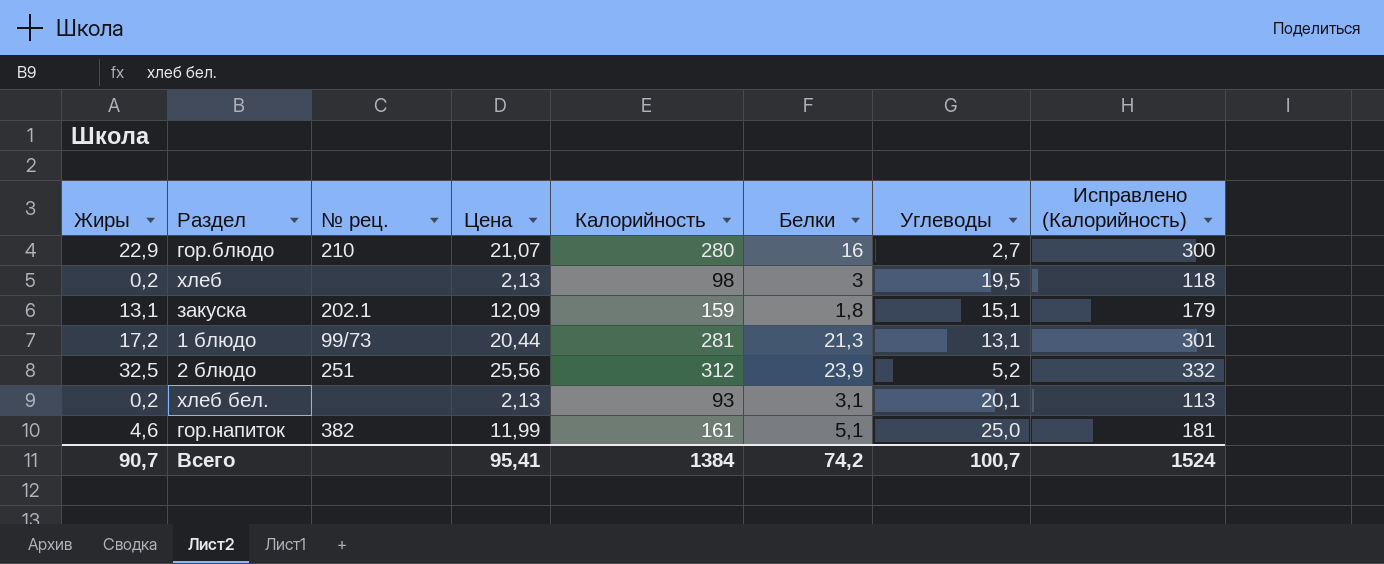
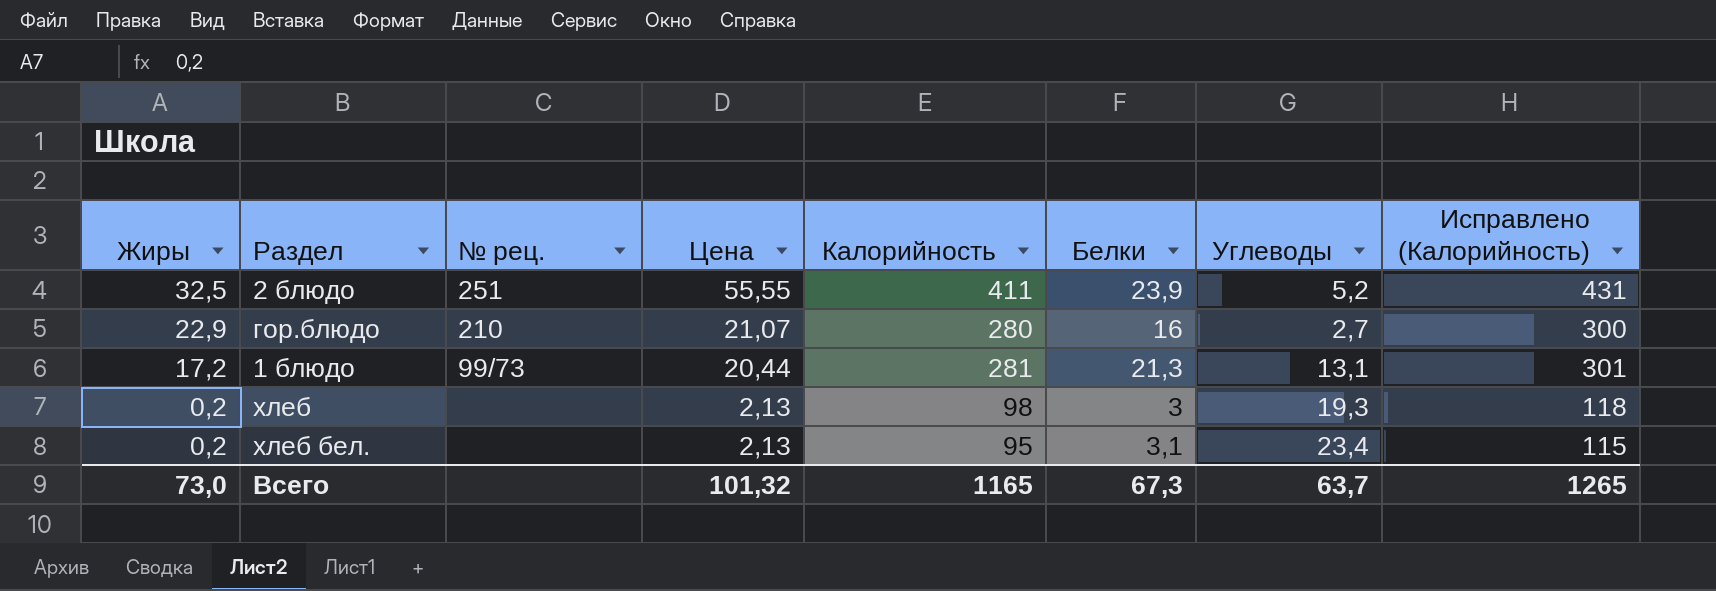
row order: none -> Жиры descending
row закуска: 13,1 | 202.1 | 12,09 | 159 | 1,8 | 15,1 | 179 -> none
row гор.напиток: 4,6 | 382 | 11,99 | 161 | 5,1 | 25,0 | 181 -> none
2 блюдо | Цена: 25,56 -> 55,55
2 блюдо | Калорийность: 312 -> 411
2 блюдо | Исправлено (Калорийность): 332 -> 431
хлеб | Углеводы: 19,5 -> 19,3
хлеб бел. | Калорийность: 93 -> 95
хлеб бел. | Углеводы: 20,1 -> 23,4
хлеб бел. | Исправлено (Калорийность): 113 -> 115
Всего | Жиры: 90,7 -> 73,0
Всего | Цена: 95,41 -> 101,32
Всего | Калорийность: 1384 -> 1165
Всего | Белки: 74,2 -> 67,3
Всего | Углеводы: 100,7 -> 63,7
Всего | Исправлено (Калорийность): 1524 -> 1265

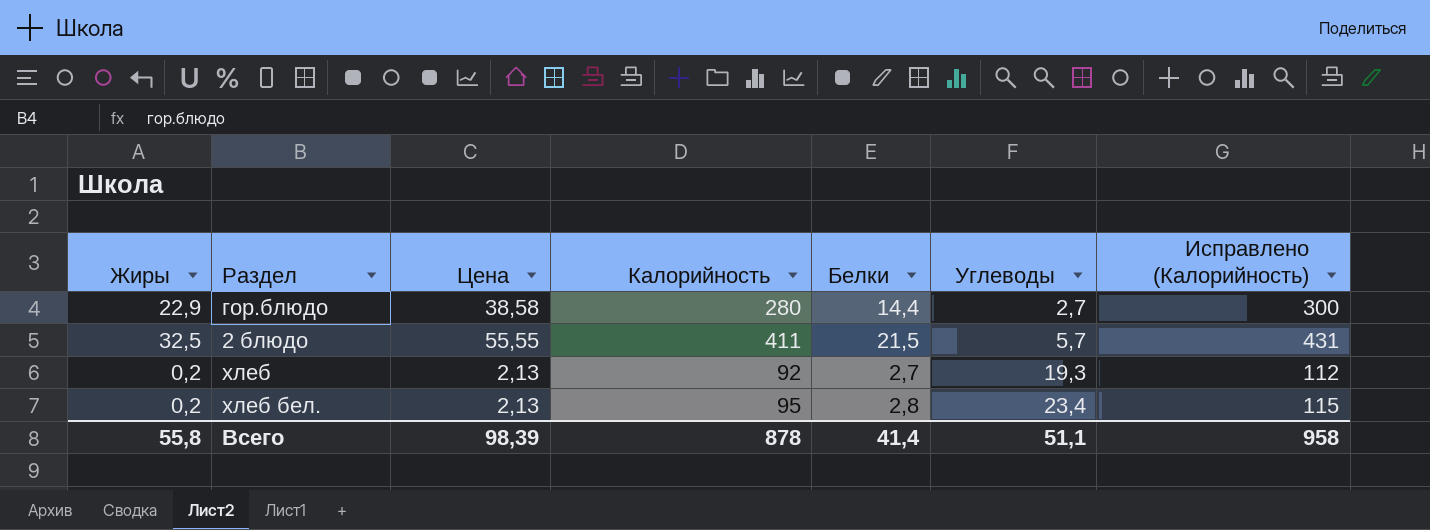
row order: Жиры descending -> Углеводы ascending
column № рец. | position: 3 -> none
row 1 блюдо: 17,2 | 99/73 | 20,44 | 281 | 21,3 | 13,1 | 301 -> none
гор.блюдо | Цена: 21,07 -> 38,58
гор.блюдо | Белки: 16 -> 14,4
2 блюдо | Белки: 23,9 -> 21,5
2 блюдо | Углеводы: 5,2 -> 5,7
хлеб | Калорийность: 98 -> 92
хлеб | Белки: 3 -> 2,7
хлеб | Исправлено (Калорийность): 118 -> 112
хлеб бел. | Белки: 3,1 -> 2,8
Всего | Жиры: 73,0 -> 55,8
Всего | Цена: 101,32 -> 98,39
Всего | Калорийность: 1165 -> 878
Всего | Белки: 67,3 -> 41,4
Всего | Углеводы: 63,7 -> 51,1
Всего | Исправлено (Калорийность): 1265 -> 958

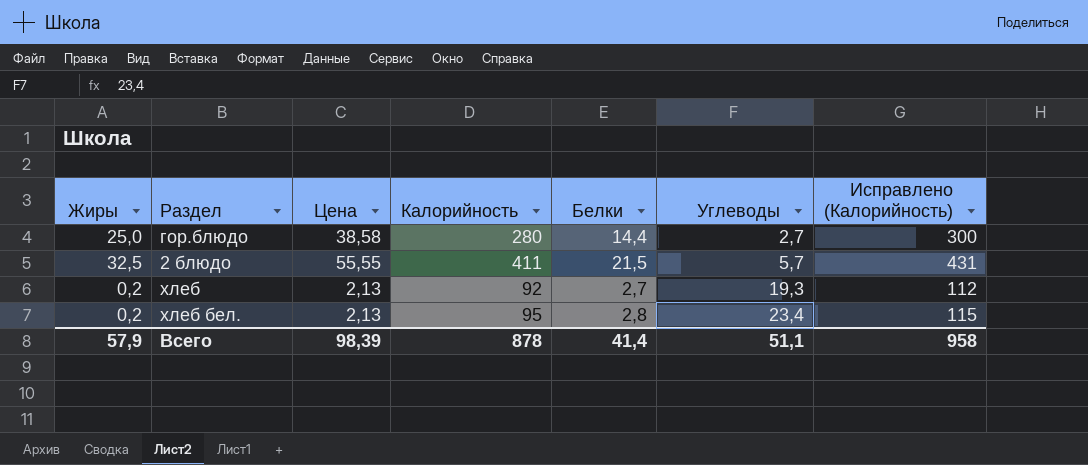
гор.блюдо | Жиры: 22,9 -> 25,0
Всего | Жиры: 55,8 -> 57,9

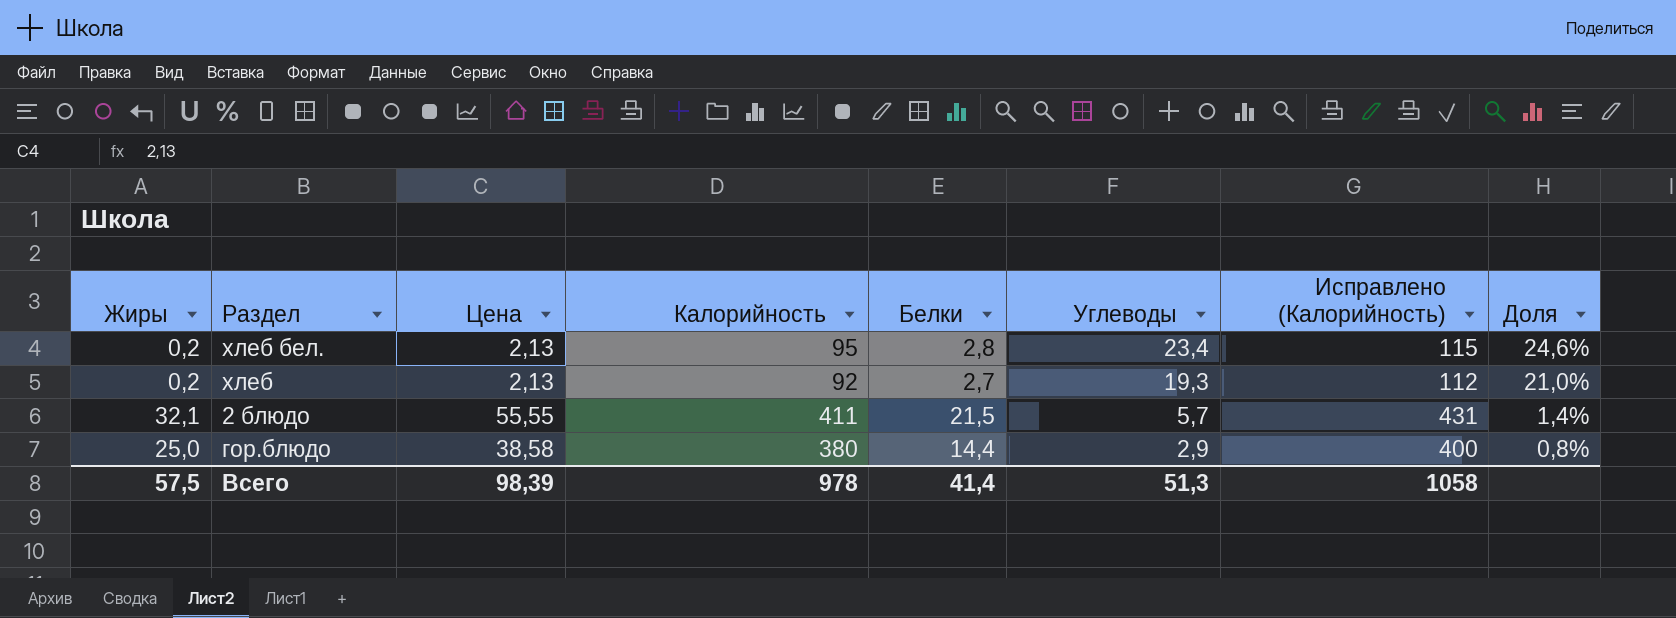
row order: Углеводы ascending -> Углеводы descending
column Доля | formula: none -> [Углеводы] / [Калорийность]
2 блюдо | Жиры: 32,5 -> 32,1
гор.блюдо | Калорийность: 280 -> 380
гор.блюдо | Углеводы: 2,7 -> 2,9
гор.блюдо | Исправлено (Калорийность): 300 -> 400
Всего | Жиры: 57,9 -> 57,5
Всего | Калорийность: 878 -> 978
Всего | Углеводы: 51,1 -> 51,3
Всего | Исправлено (Калорийность): 958 -> 1058

